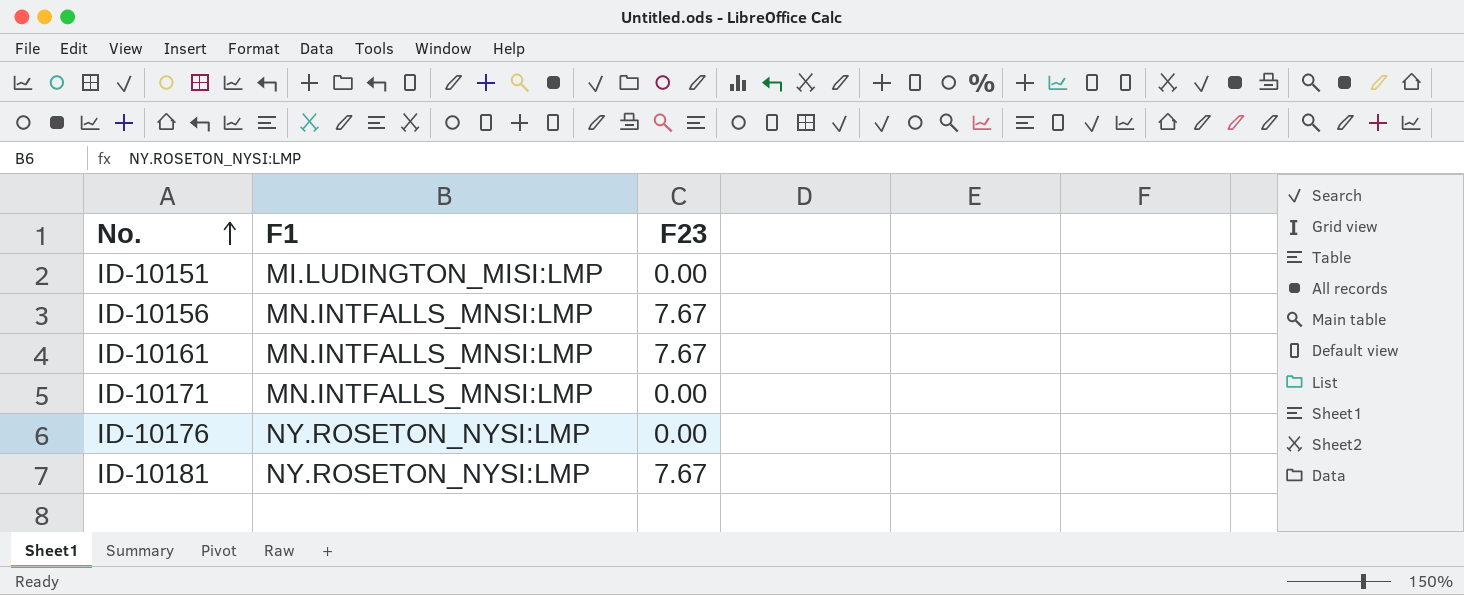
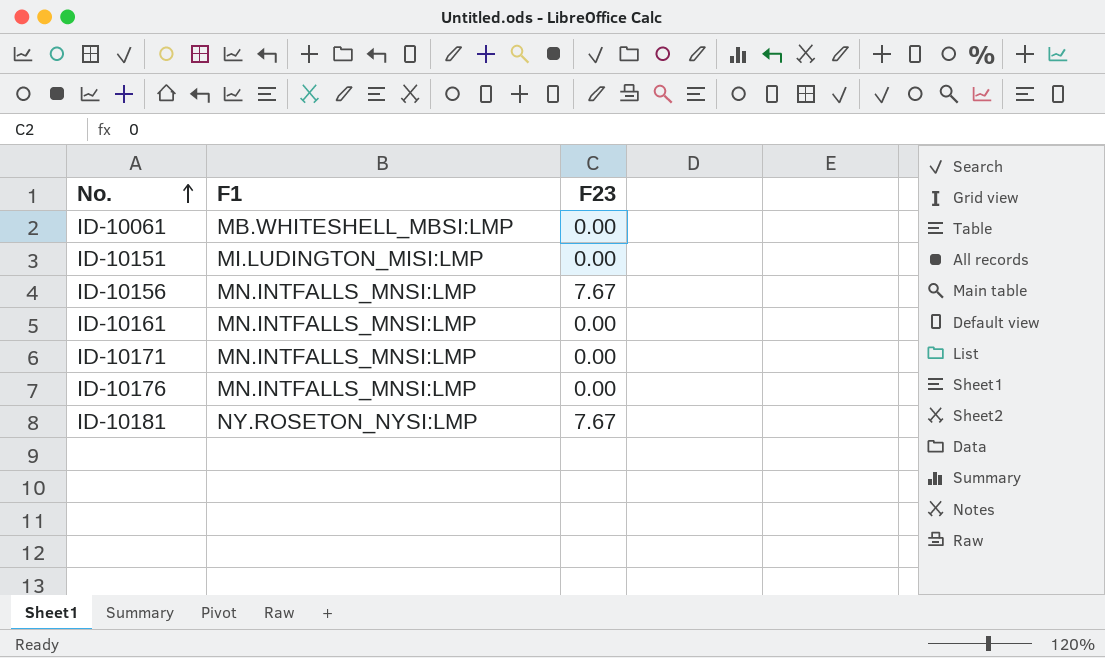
row ID-10061: none -> MB.WHITESHELL_MBSI:LMP | 0.00
ID-10161 | F23: 7.67 -> 0.00
ID-10176 | F1: NY.ROSETON_NYSI:LMP -> MN.INTFALLS_MNSI:LMP

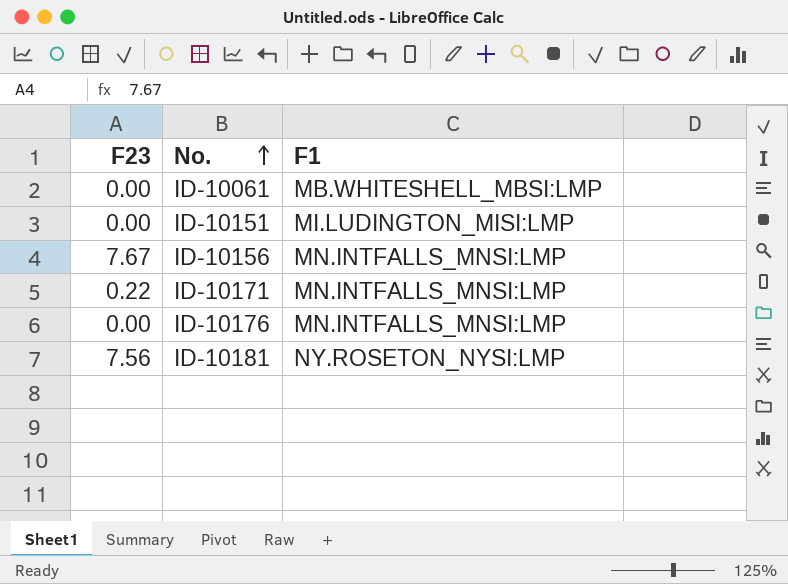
column F23 | position: 3 -> 1
row ID-10161: MN.INTFALLS_MNSI:LMP | 0.00 -> none
ID-10171 | F23: 0.00 -> 0.22
ID-10181 | F23: 7.67 -> 7.56

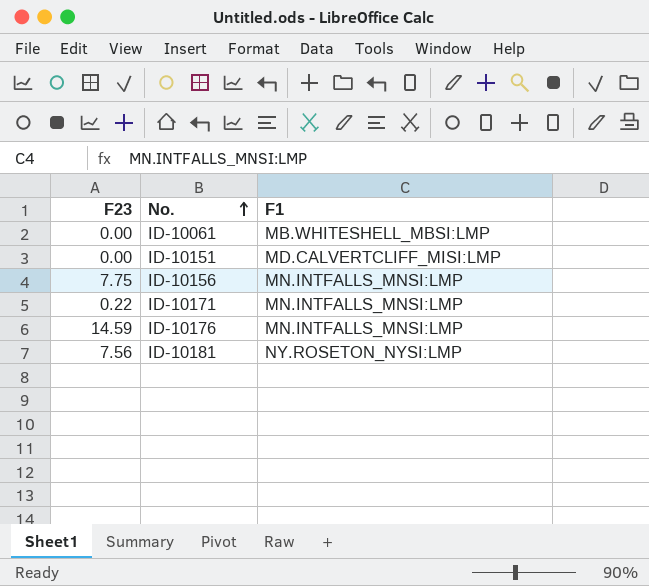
ID-10151 | F1: MI.LUDINGTON_MISI:LMP -> MD.CALVERTCLIFF_MISI:LMP
ID-10156 | F23: 7.67 -> 7.75
ID-10176 | F23: 0.00 -> 14.59

